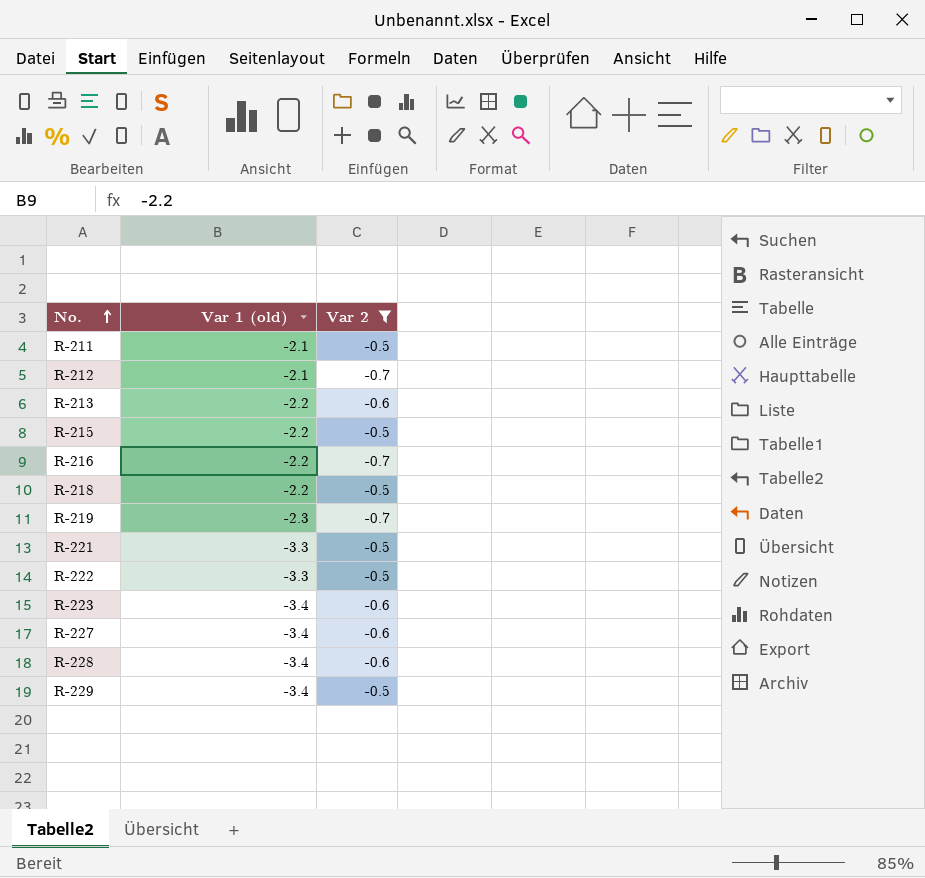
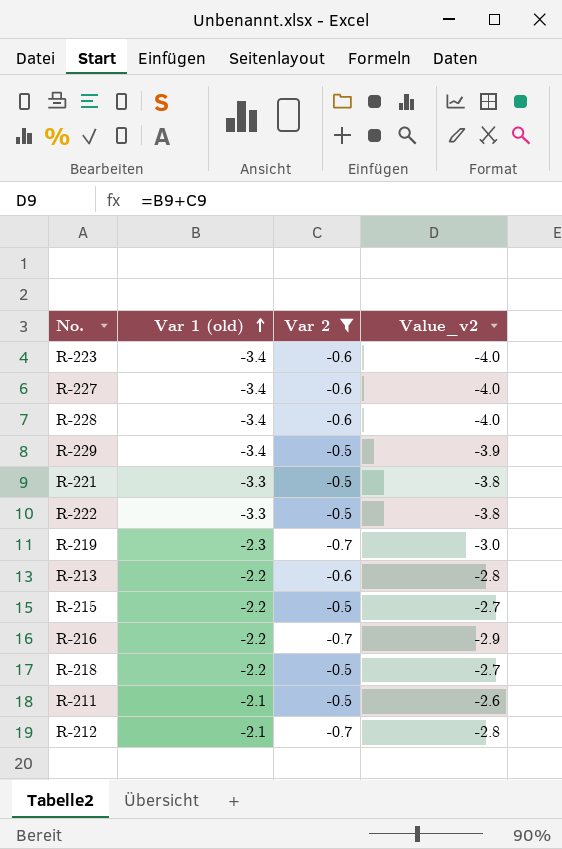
row order: No. ascending -> Var 1 (old) ascending
column Value_v2 | formula: none -> [Var 1 (old)] + [Var 2]

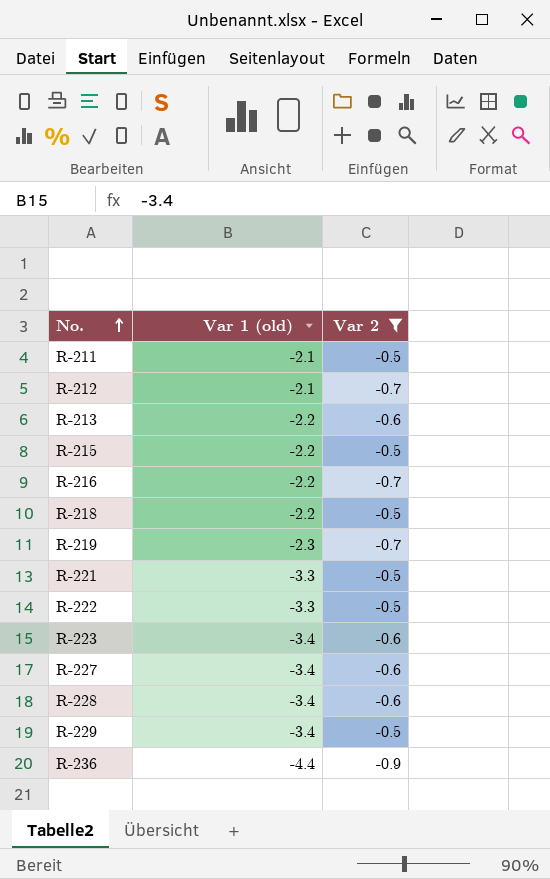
row order: Var 1 (old) ascending -> No. ascending
column Value_v2 | formula: [Var 1 (old)] + [Var 2] -> none
row R-236: none -> -4.4 | -0.9

